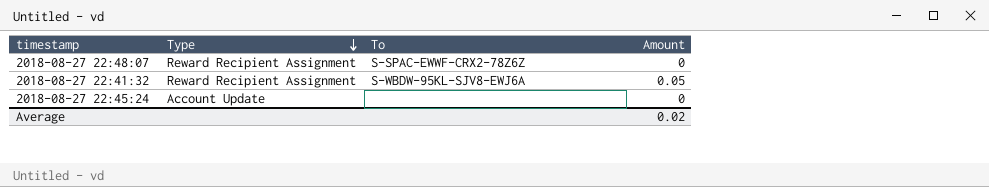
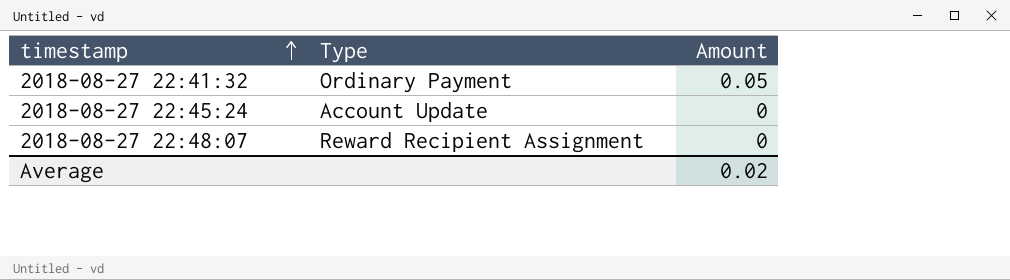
row order: Type descending -> timestamp ascending
column To | position: 3 -> none
2018-08-27 22:41:32 | Type: Reward Recipient Assignment -> Ordinary Payment

